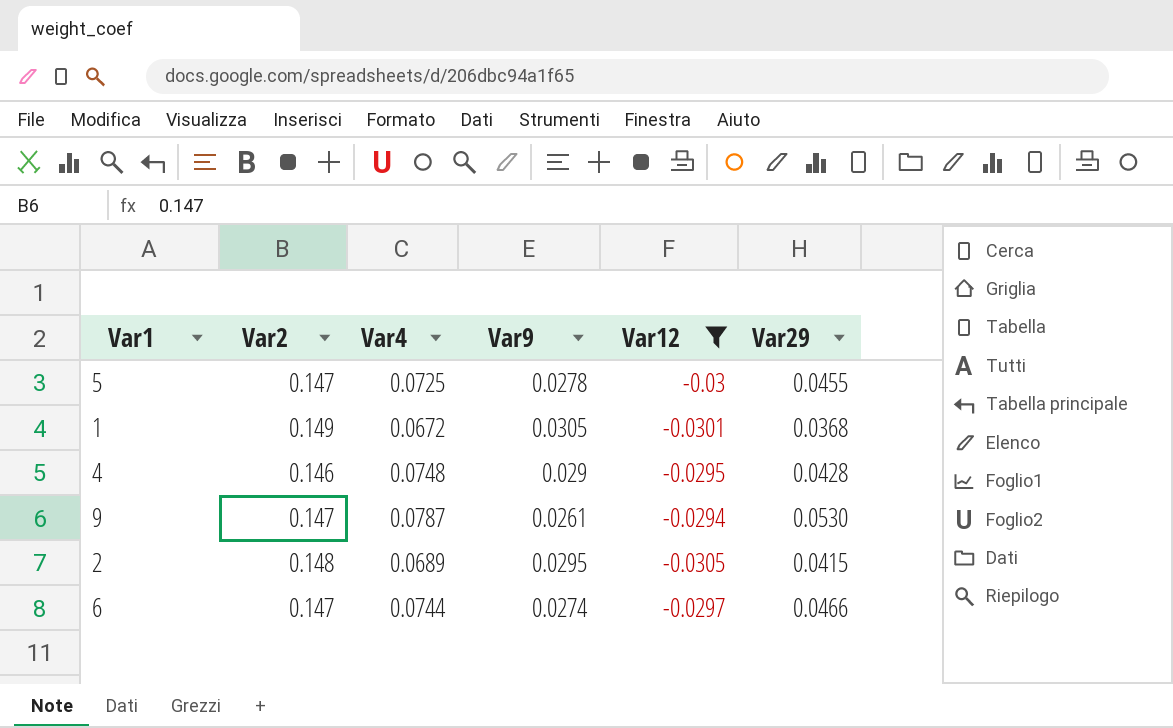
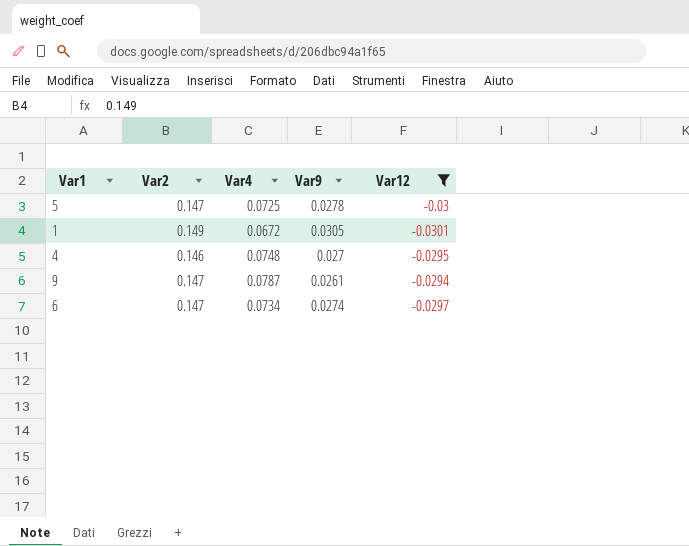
column Var29 | position: 6 -> none
row 2: 0.148 | 0.0689 | 0.0295 | -0.0305 | 0.0415 -> none
4 | Var9: 0.029 -> 0.027
6 | Var4: 0.0744 -> 0.0734

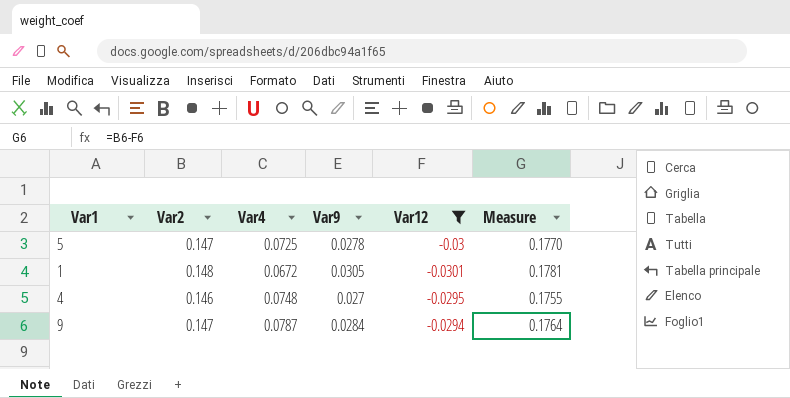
column Measure | formula: none -> [Var2] - [Var12]
row 6: 0.147 | 0.0734 | 0.0274 | -0.0297 -> none
1 | Var2: 0.149 -> 0.148
9 | Var9: 0.0261 -> 0.0284

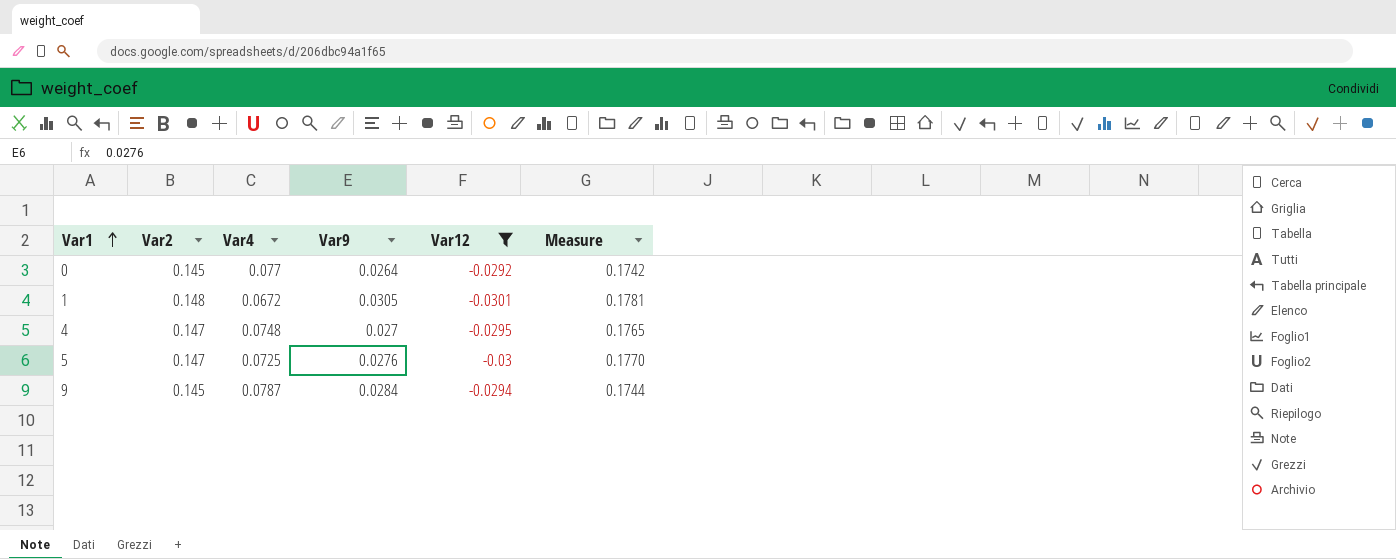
row order: none -> Var1 ascending
row 0: none -> 0.145 | 0.077 | 0.0264 | -0.0292 | 0.1742
4 | Var2: 0.146 -> 0.147
4 | Measure: 0.1755 -> 0.1765
5 | Var9: 0.0278 -> 0.0276
9 | Var2: 0.147 -> 0.145
9 | Measure: 0.1764 -> 0.1744

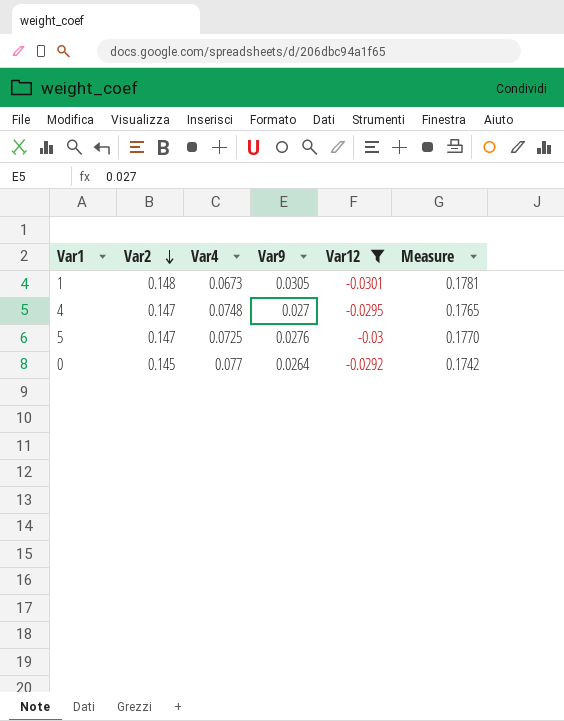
row order: Var1 ascending -> Var2 descending
row 9: 0.145 | 0.0787 | 0.0284 | -0.0294 | 0.1744 -> none
1 | Var4: 0.0672 -> 0.0673

